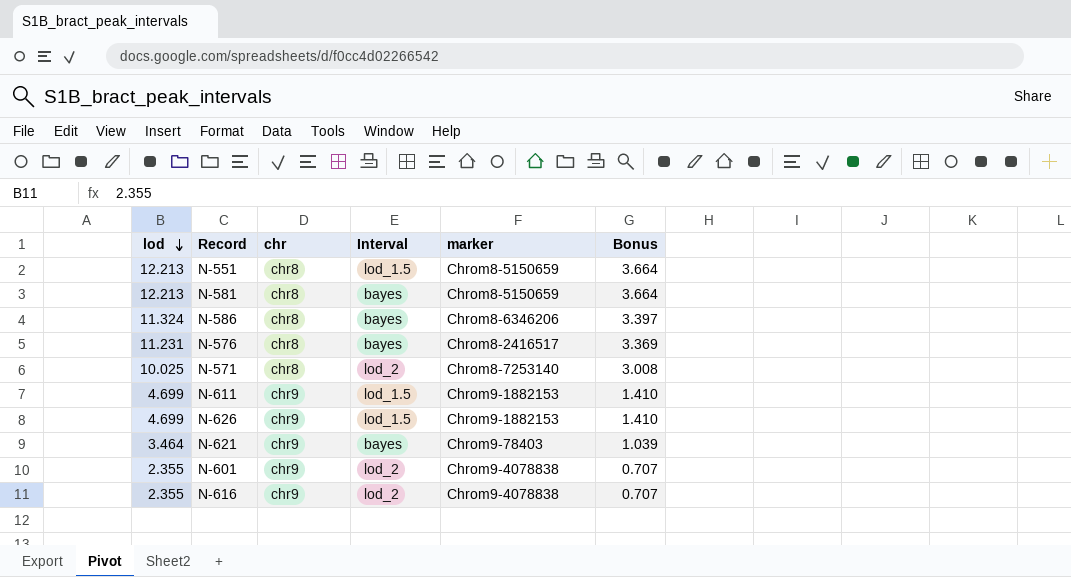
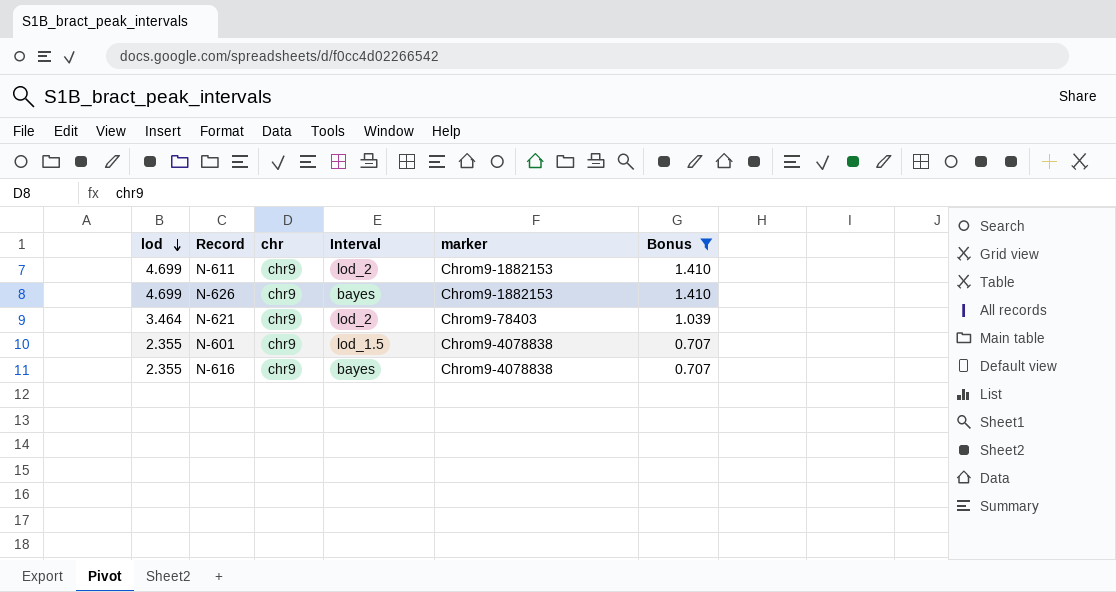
filter: none -> Bonus <= 1.410
N-611 | Interval: lod_1.5 -> lod_2
N-626 | Interval: lod_1.5 -> bayes
N-621 | Interval: bayes -> lod_2
N-601 | Interval: lod_2 -> lod_1.5
N-616 | Interval: lod_2 -> bayes

